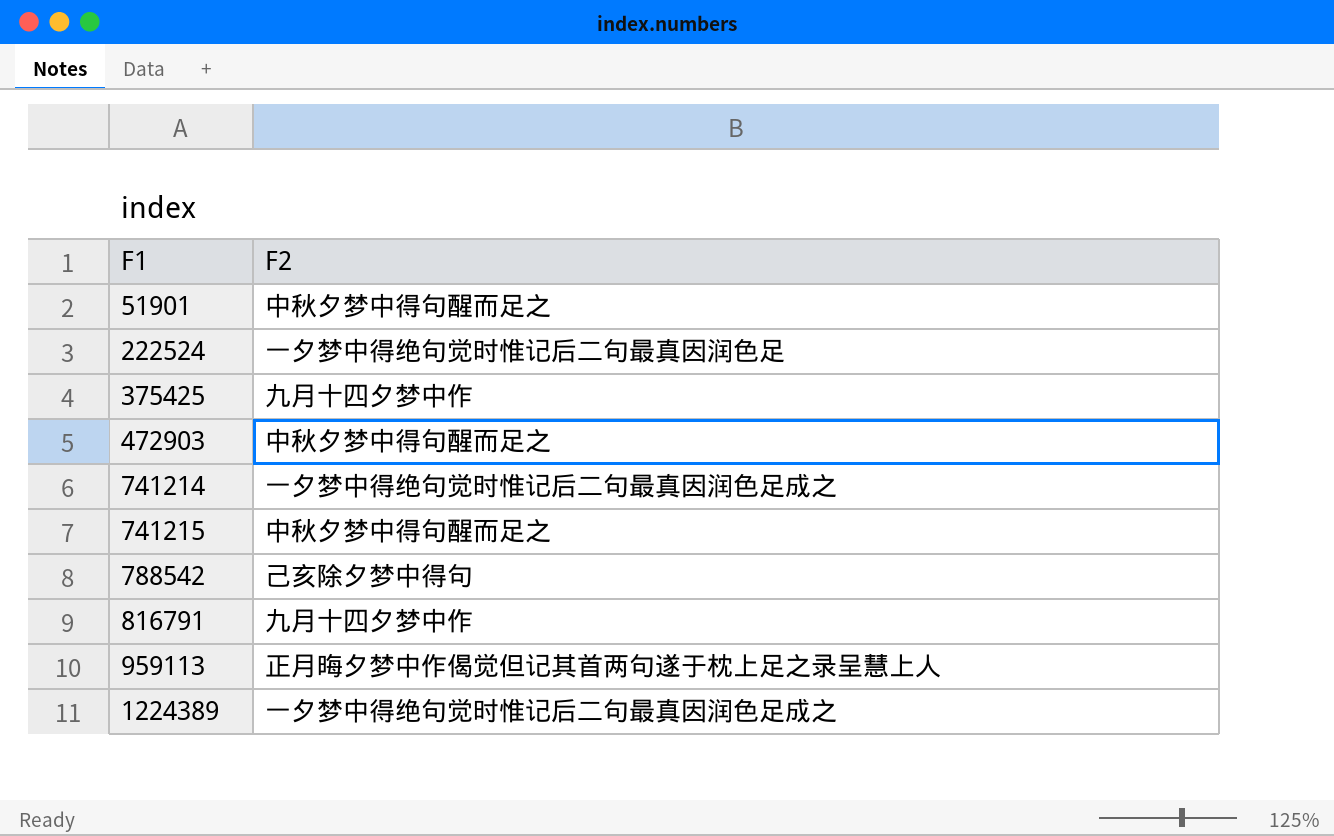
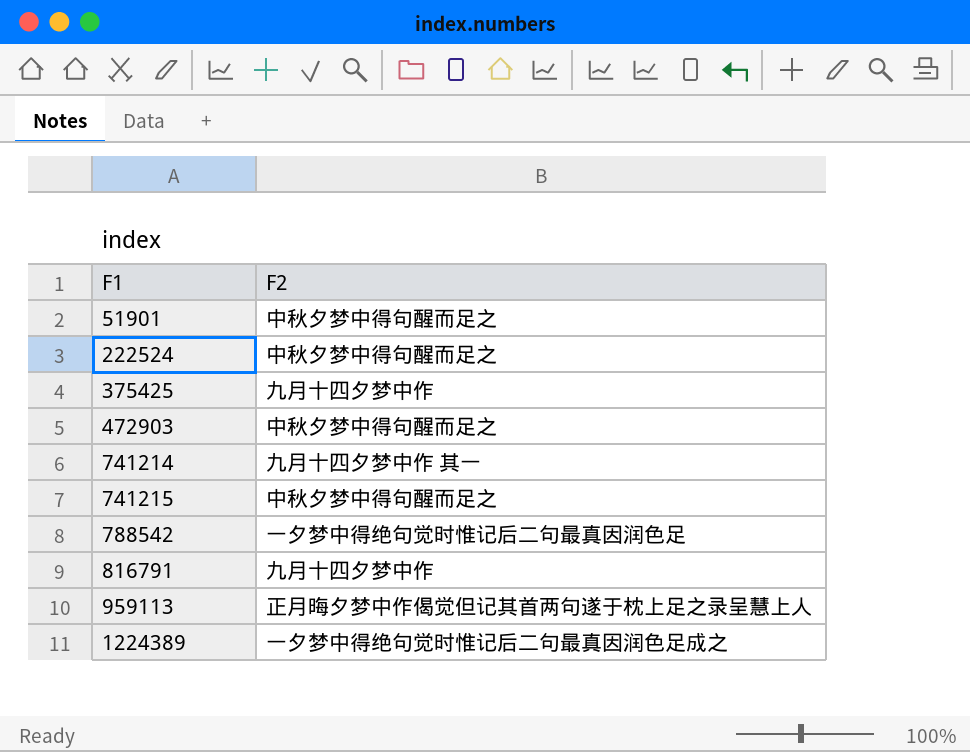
222524 | F2: 一夕梦中得绝句觉时惟记后二句最真因润色足 -> 中秋夕梦中得句醒而足之
741214 | F2: 一夕梦中得绝句觉时惟记后二句最真因润色足成之 -> 九月十四夕梦中作 其一
788542 | F2: 己亥除夕梦中得句 -> 一夕梦中得绝句觉时惟记后二句最真因润色足

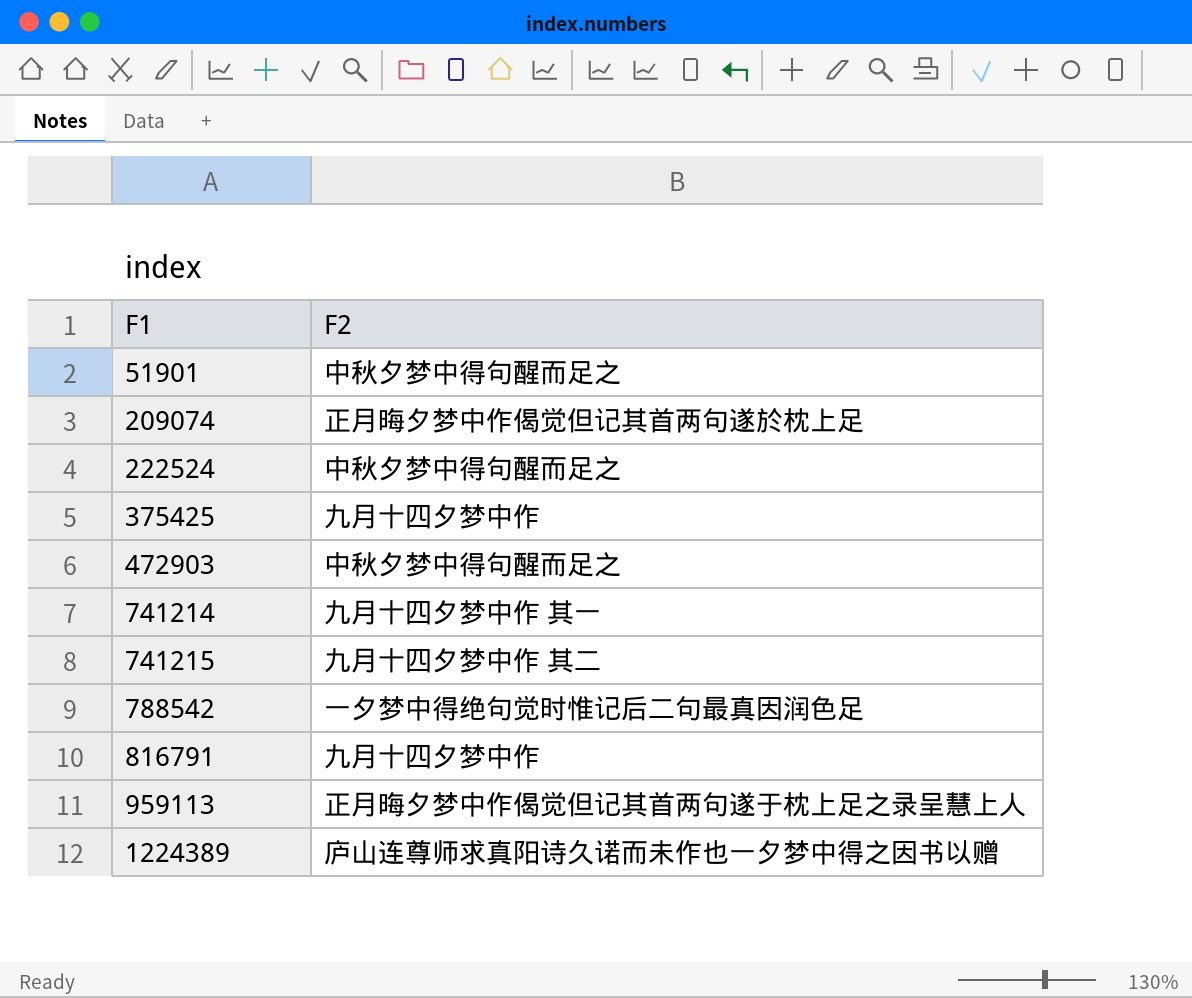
row 209074: none -> 正月晦夕梦中作偈觉但记其首两句遂於枕上足
741215 | F2: 中秋夕梦中得句醒而足之 -> 九月十四夕梦中作 其二
1224389 | F2: 一夕梦中得绝句觉时惟记后二句最真因润色足成之 -> 庐山连尊师求真阳诗久诺而未作也一夕梦中得之因书以赠

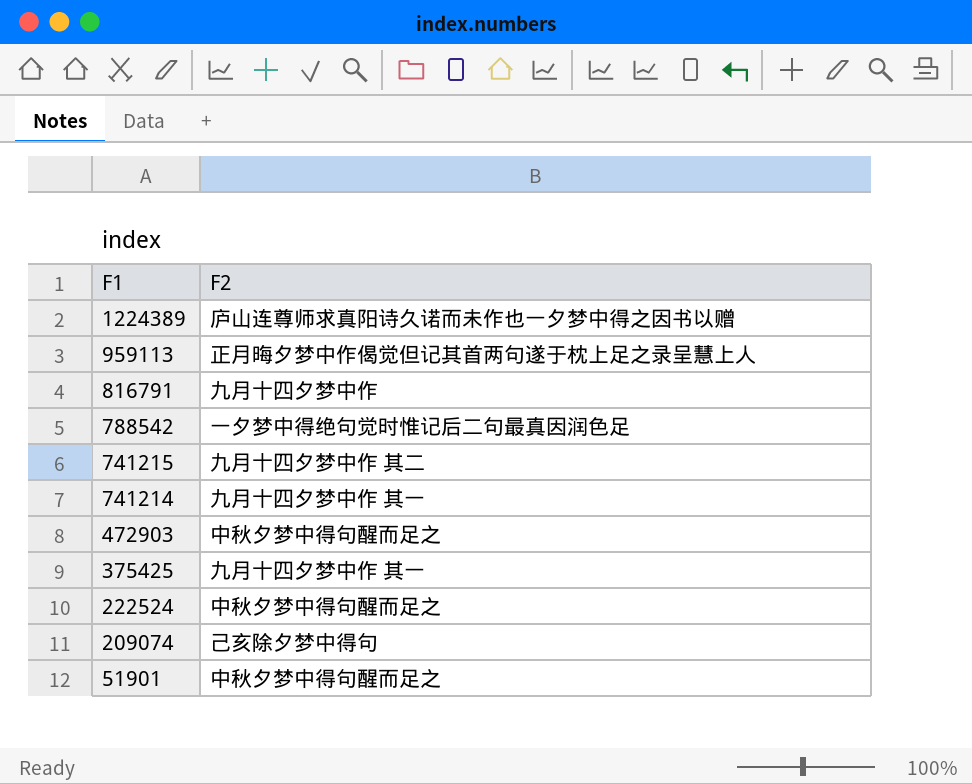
row order: F1 ascending -> F1 descending
375425 | F2: 九月十四夕梦中作 -> 九月十四夕梦中作 其一
209074 | F2: 正月晦夕梦中作偈觉但记其首两句遂於枕上足 -> 己亥除夕梦中得句

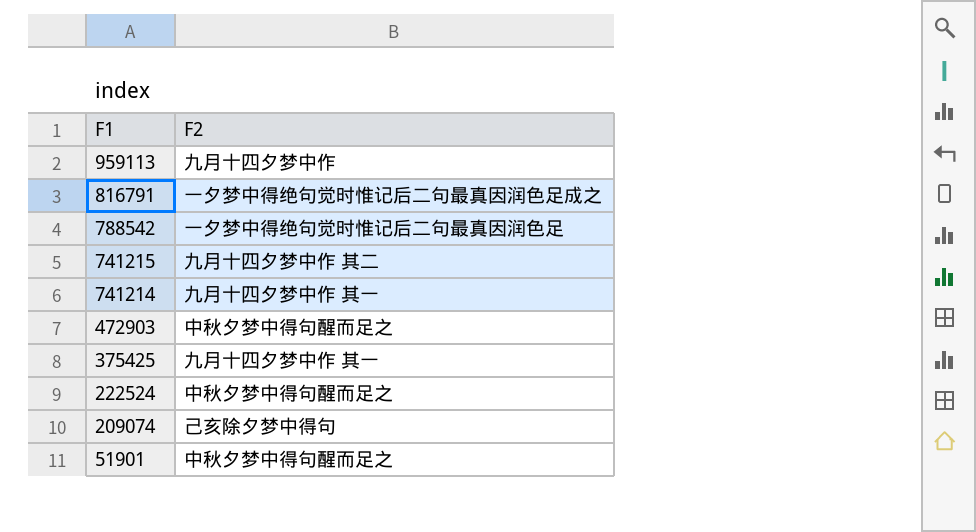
row 1224389: 庐山连尊师求真阳诗久诺而未作也一夕梦中得之因书以赠 -> none
959113 | F2: 正月晦夕梦中作偈觉但记其首两句遂于枕上足之录呈慧上人 -> 九月十四夕梦中作
816791 | F2: 九月十四夕梦中作 -> 一夕梦中得绝句觉时惟记后二句最真因润色足成之

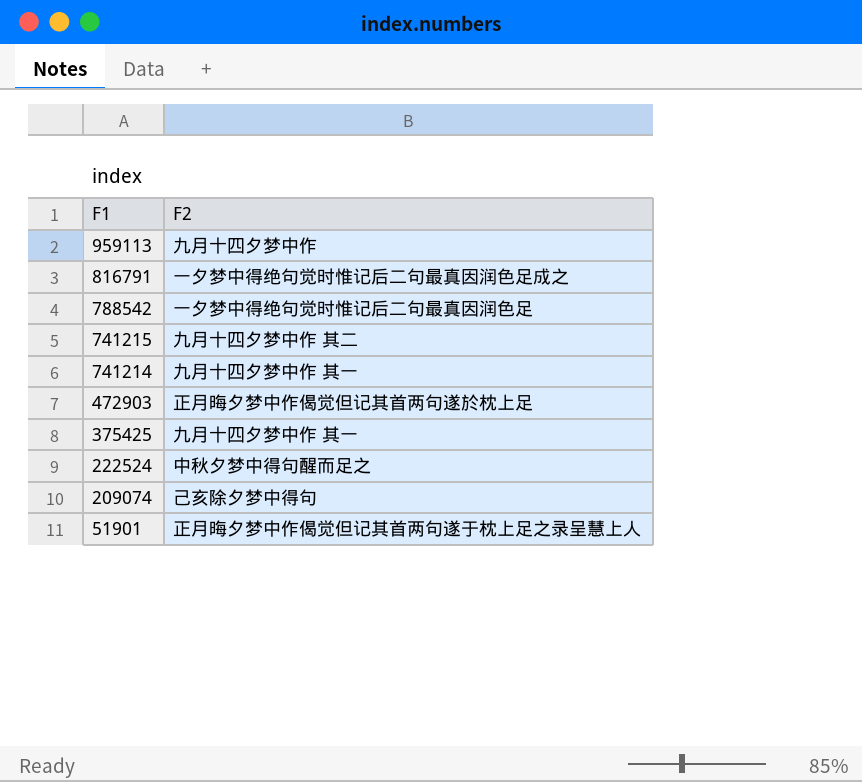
472903 | F2: 中秋夕梦中得句醒而足之 -> 正月晦夕梦中作偈觉但记其首两句遂於枕上足
51901 | F2: 中秋夕梦中得句醒而足之 -> 正月晦夕梦中作偈觉但记其首两句遂于枕上足之录呈慧上人

